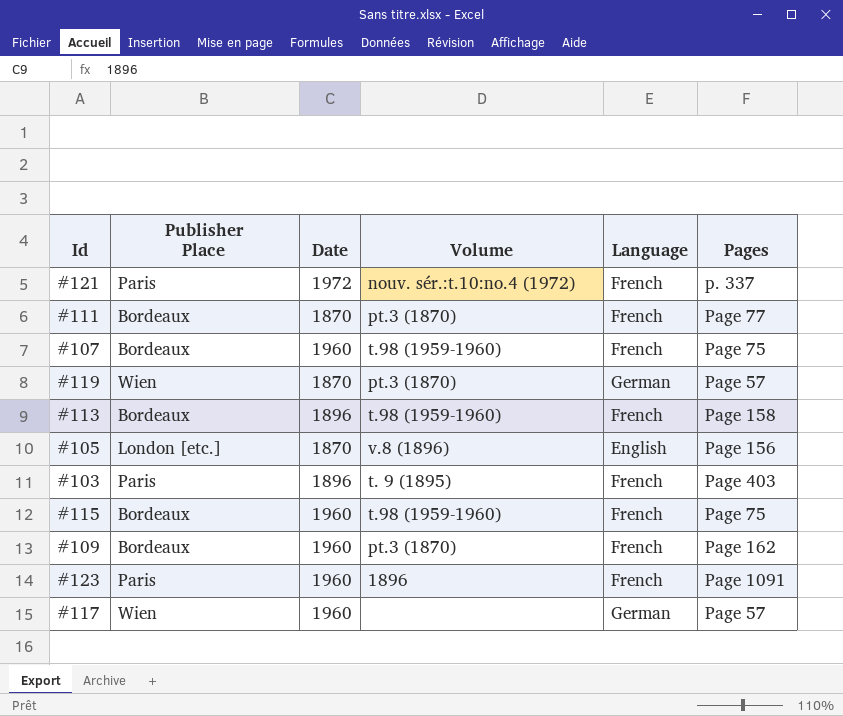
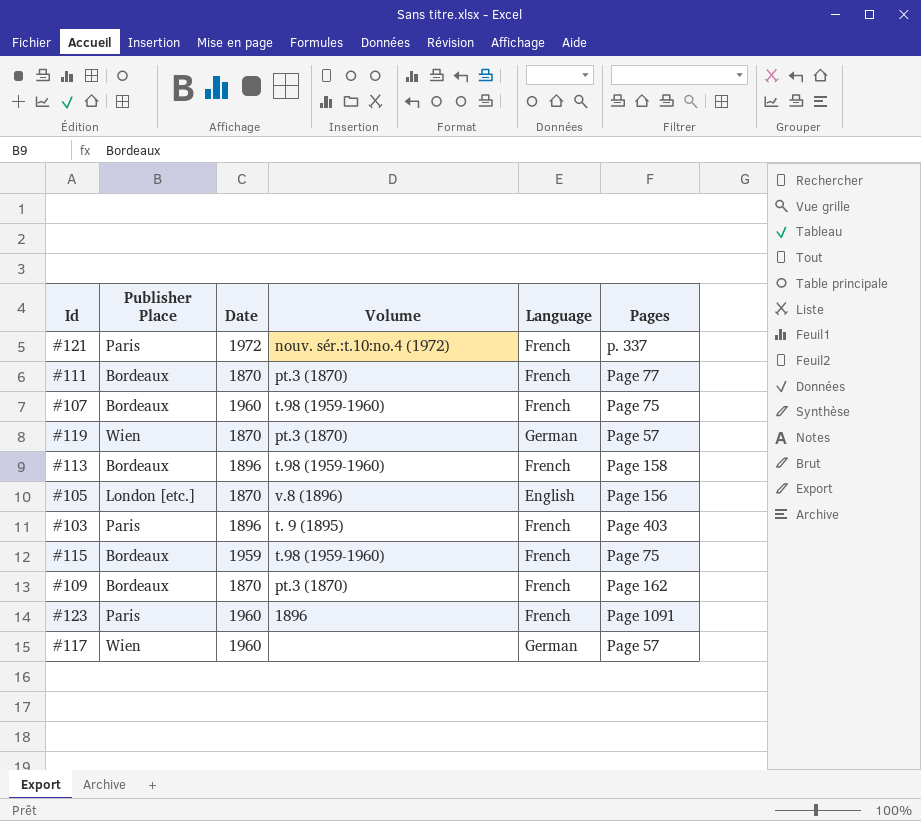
#115 | Date: 1960 -> 1959
#109 | Date: 1960 -> 1870

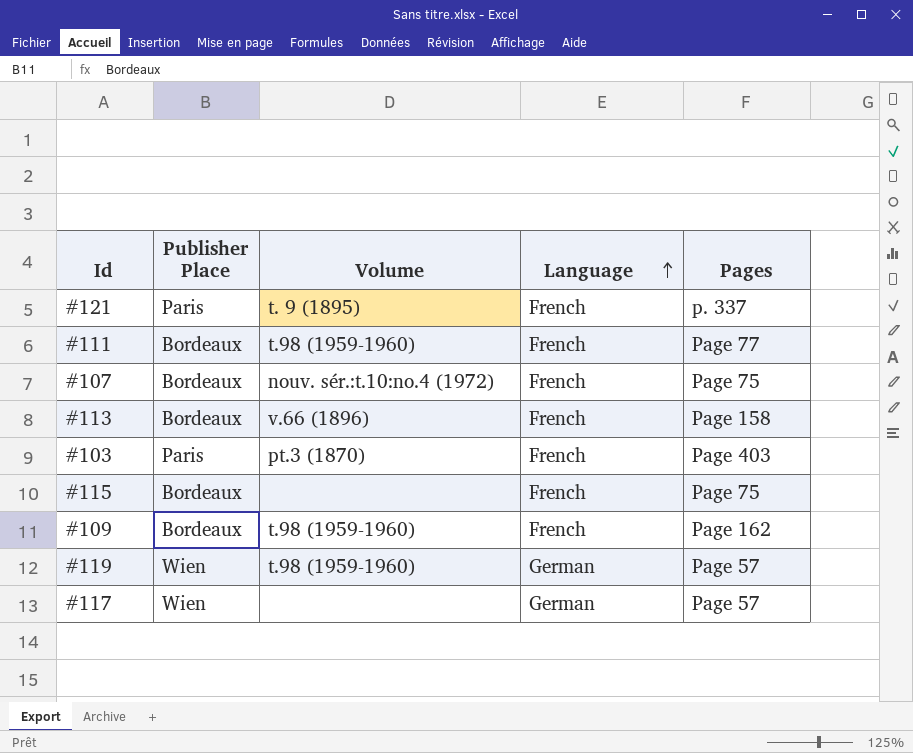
row order: none -> Language ascending
column Date | position: 3 -> none
row #105: London [etc.] | 1870 | v.8 (1896) | English | Page 156 -> none
row #123: Paris | 1960 | 1896 | French | Page 1091 -> none
#121 | Volume: nouv. sér.:t.10:no.4 (1972) -> t. 9 (1895)
#111 | Volume: pt.3 (1870) -> t.98 (1959-1960)
#107 | Volume: t.98 (1959-1960) -> nouv. sér.:t.10:no.4 (1972)
#113 | Volume: t.98 (1959-1960) -> v.66 (1896)
#103 | Volume: t. 9 (1895) -> pt.3 (1870)
#115 | Volume: t.98 (1959-1960) -> none
#109 | Volume: pt.3 (1870) -> t.98 (1959-1960)
#119 | Volume: pt.3 (1870) -> t.98 (1959-1960)

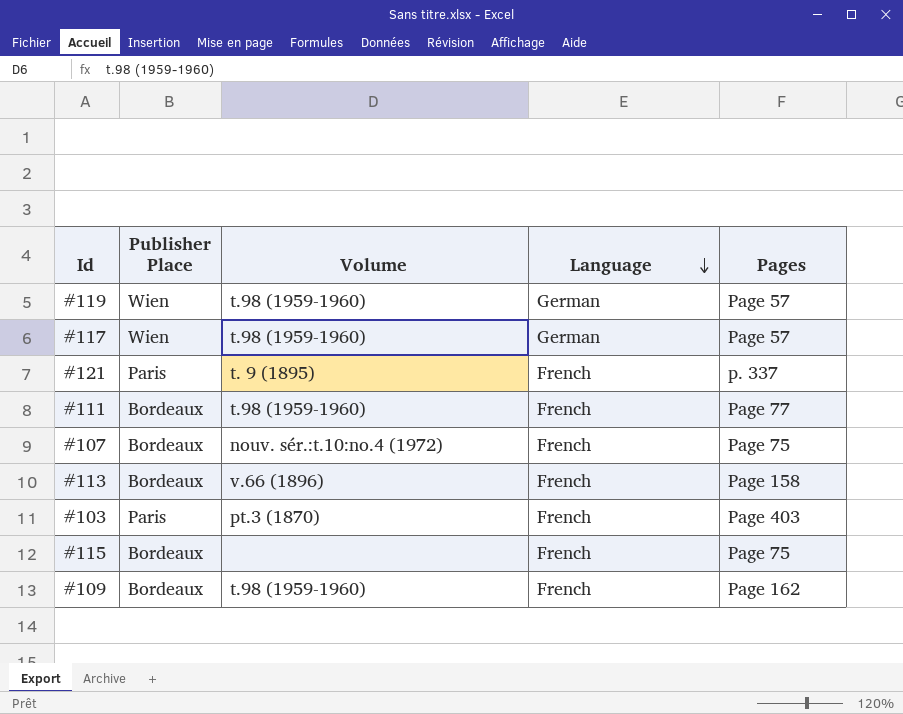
row order: Language ascending -> Language descending
#117 | Volume: none -> t.98 (1959-1960)

